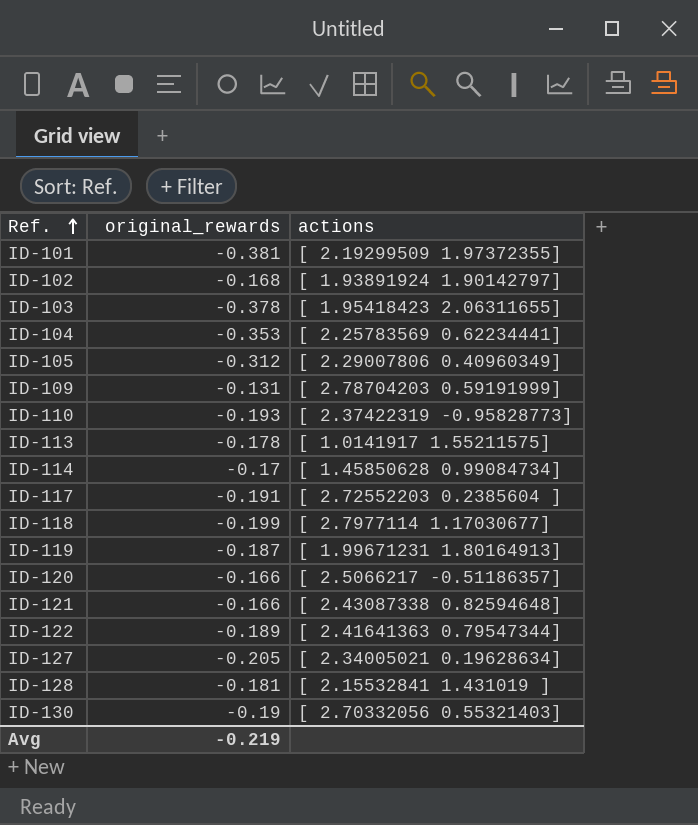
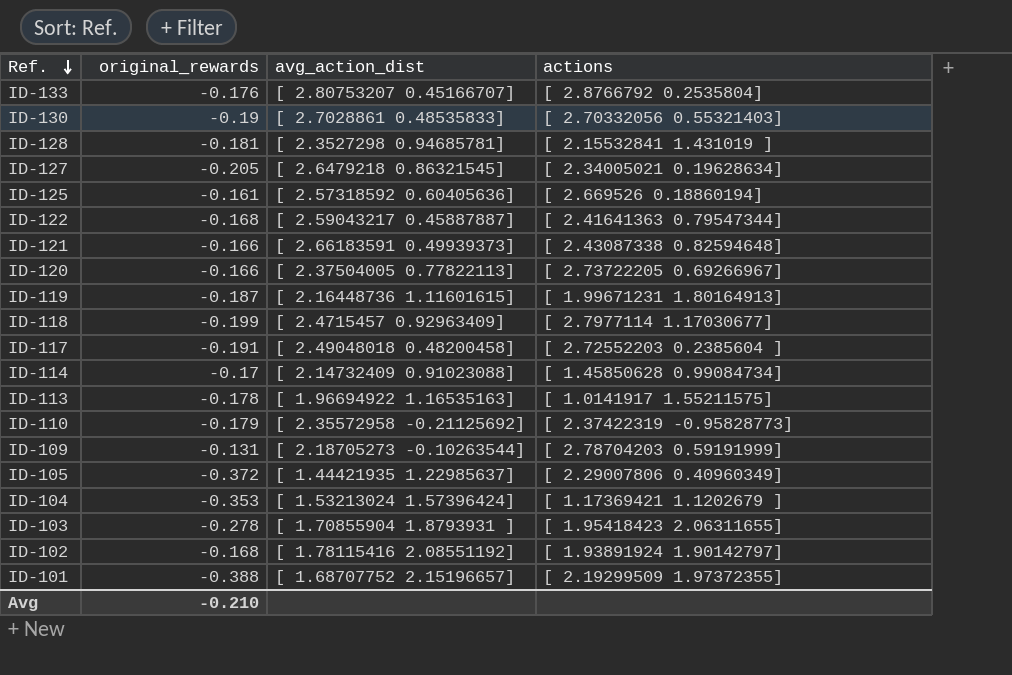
row order: Ref. ascending -> Ref. descending
column avg_action_dist | position: none -> 3
row ID-133: none -> -0.176 | [ 2.80753207 0.45166707] | [ 2.8766792 0.2535804]
row ID-125: none -> -0.161 | [ 2.57318592 0.60405636] | [ 2.669526 0.18860194]
ID-122 | original_rewards: -0.189 -> -0.168
ID-120 | actions: [ 2.5066217 -0.51186357] -> [ 2.73722205 0.69266967]
ID-110 | original_rewards: -0.193 -> -0.179
ID-105 | original_rewards: -0.312 -> -0.372
ID-104 | actions: [ 2.25783569 0.62234441] -> [ 1.17369421 1.1202679 ]
ID-103 | original_rewards: -0.378 -> -0.278
ID-101 | original_rewards: -0.381 -> -0.388
Avg | original_rewards: -0.219 -> -0.210

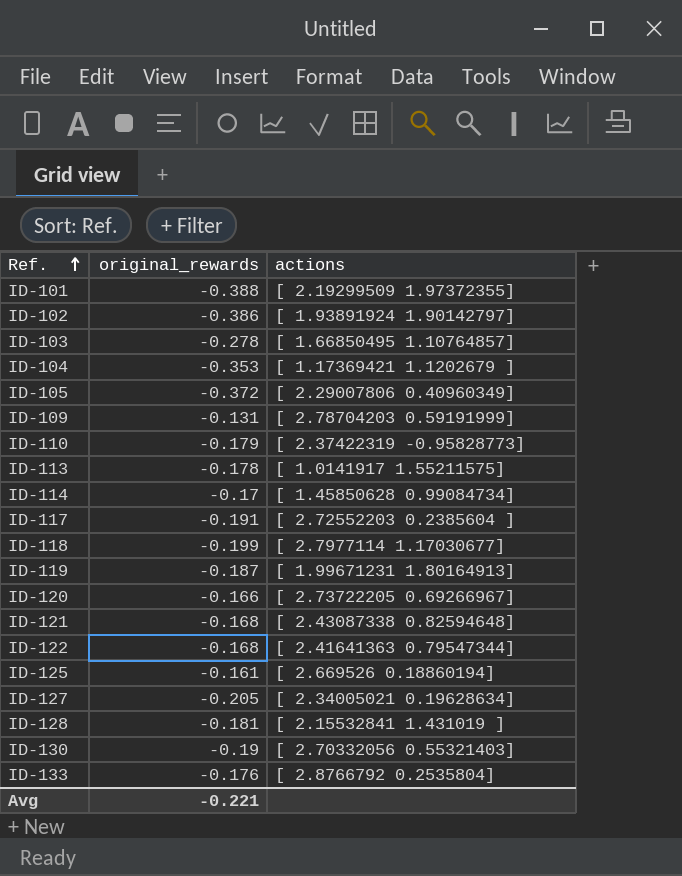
row order: Ref. descending -> Ref. ascending
column avg_action_dist | position: 3 -> none
ID-102 | original_rewards: -0.168 -> -0.386
ID-103 | actions: [ 1.95418423 2.06311655] -> [ 1.66850495 1.10764857]
ID-121 | original_rewards: -0.166 -> -0.168
Avg | original_rewards: -0.210 -> -0.221

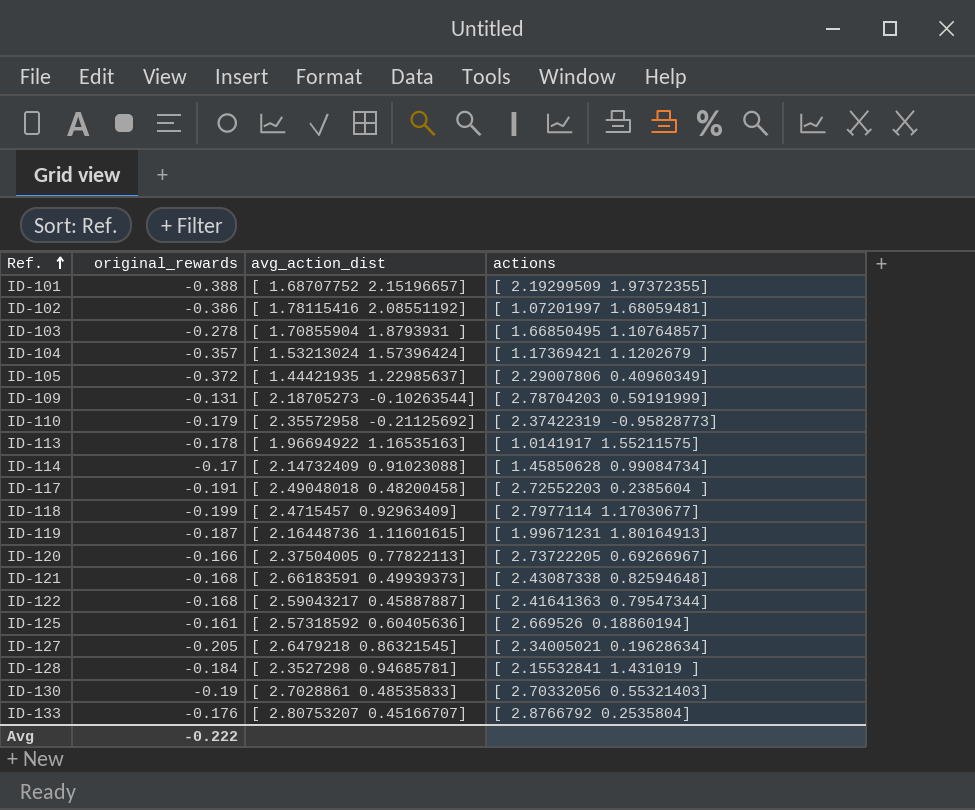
column avg_action_dist | position: none -> 3
ID-102 | actions: [ 1.93891924 1.90142797] -> [ 1.07201997 1.68059481]
ID-104 | original_rewards: -0.353 -> -0.357
ID-128 | original_rewards: -0.181 -> -0.184
Avg | original_rewards: -0.221 -> -0.222

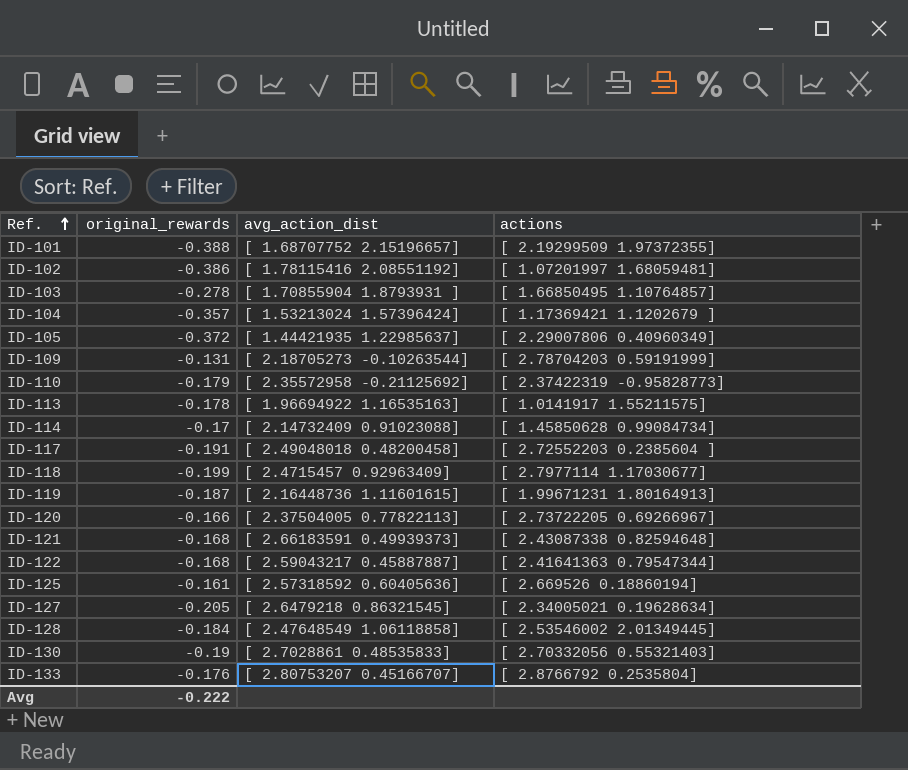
ID-128 | avg_action_dist: [ 2.3527298 0.94685781] -> [ 2.47648549 1.06118858]
ID-128 | actions: [ 2.15532841 1.431019 ] -> [ 2.53546002 2.01349445]

